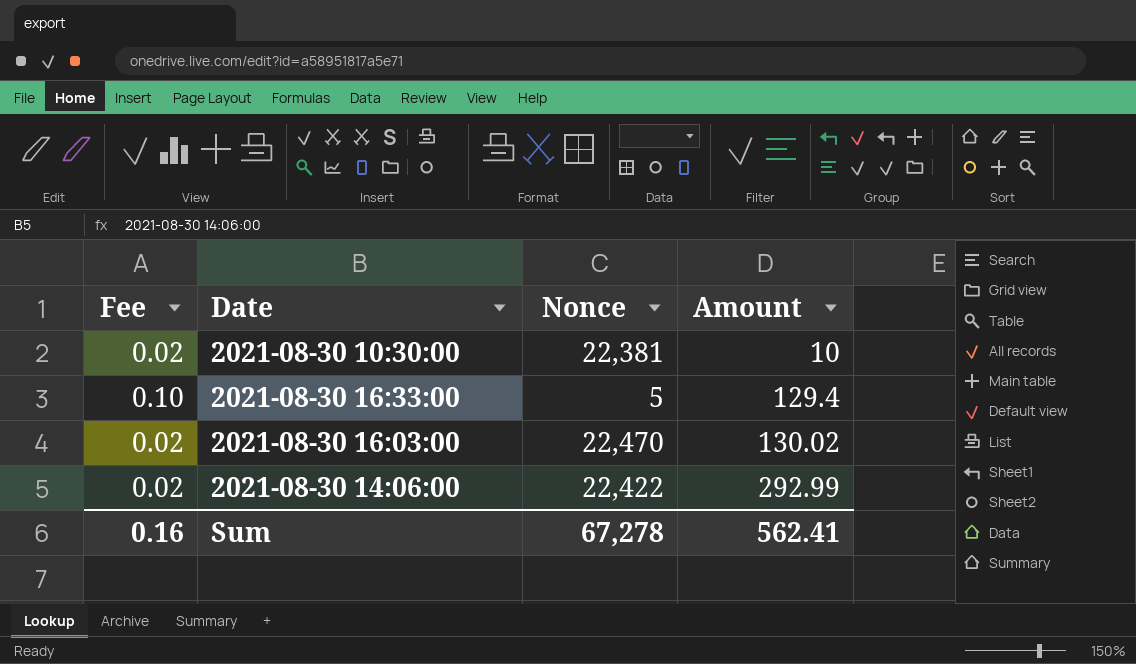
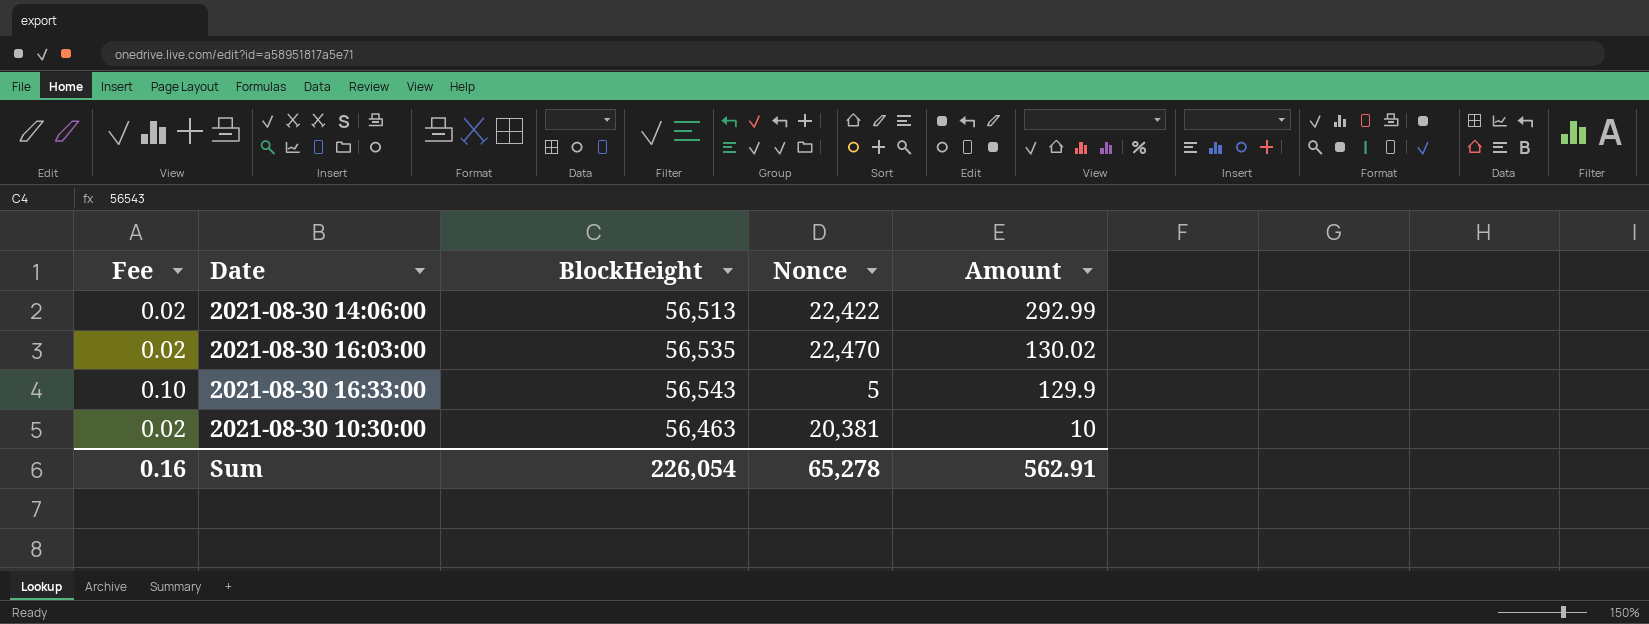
row order: Amount ascending -> Amount descending
column BlockHeight | position: none -> 3
2021-08-30 16:33:00 | Amount: 129.4 -> 129.9
2021-08-30 10:30:00 | Nonce: 22,381 -> 20,381
Sum | Nonce: 67,278 -> 65,278
Sum | Amount: 562.41 -> 562.91

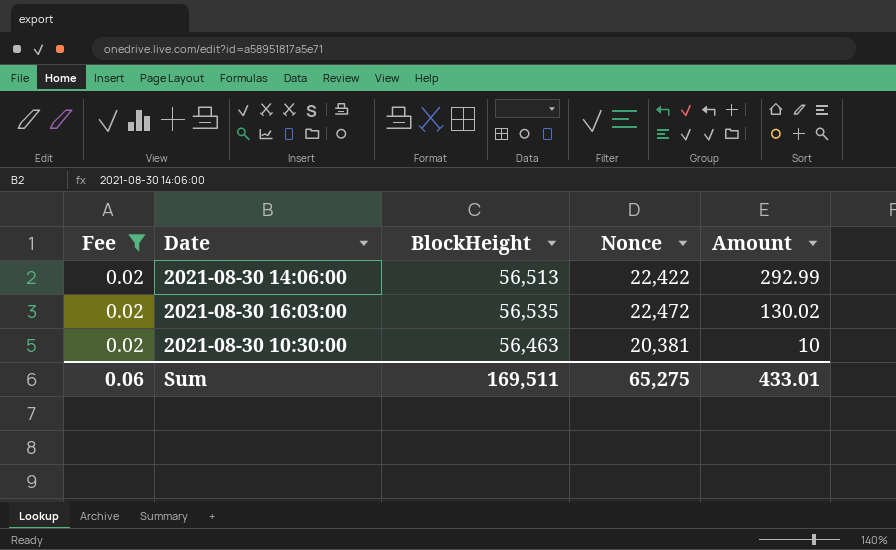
filter: none -> Fee = 0.02
2021-08-30 16:03:00 | Nonce: 22,470 -> 22,472
Sum | Fee: 0.16 -> 0.06
Sum | BlockHeight: 226,054 -> 169,511
Sum | Nonce: 65,278 -> 65,275
Sum | Amount: 562.91 -> 433.01

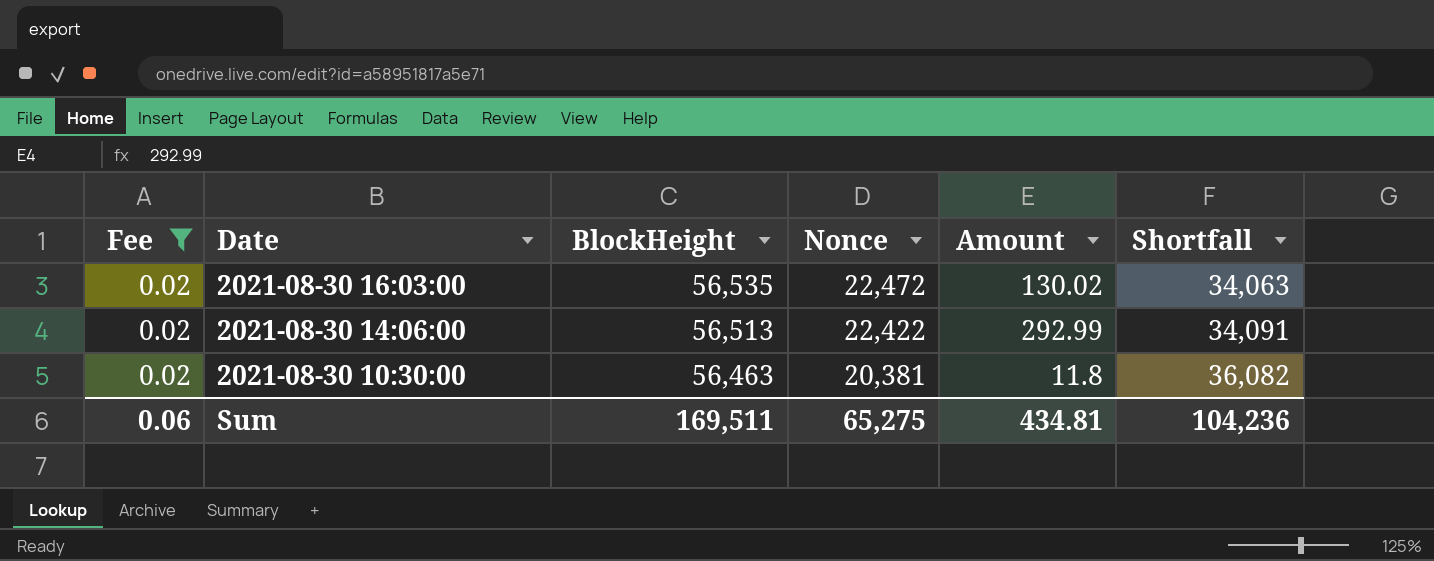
row order: Amount descending -> Date descending
column Shortfall | formula: none -> [BlockHeight] - [Nonce]
2021-08-30 10:30:00 | Amount: 10 -> 11.8
Sum | Amount: 433.01 -> 434.81

